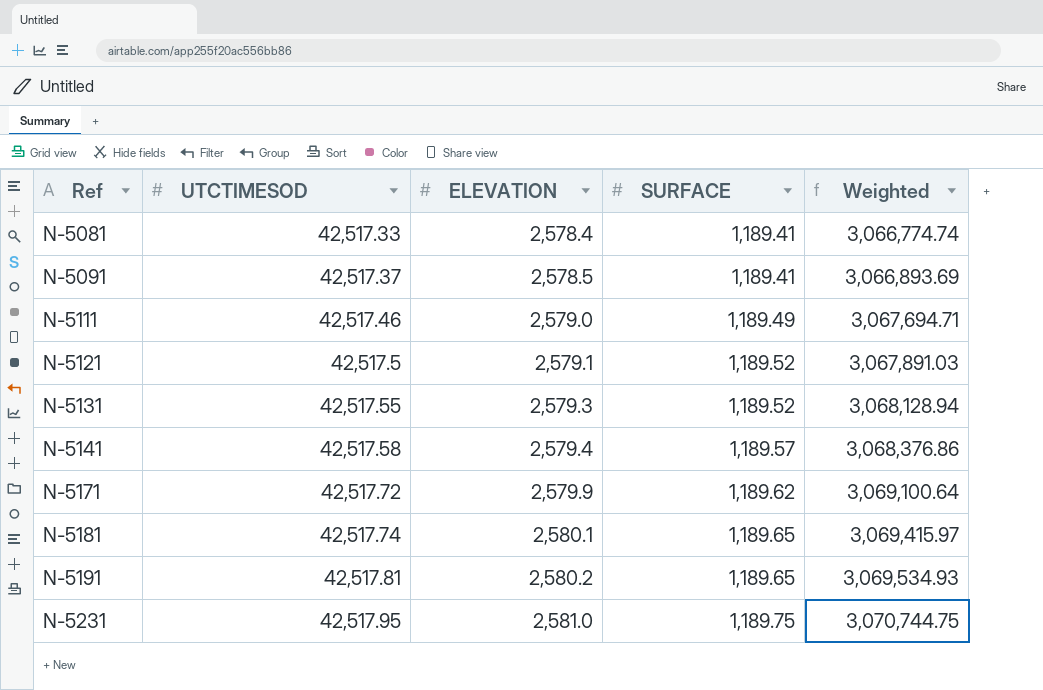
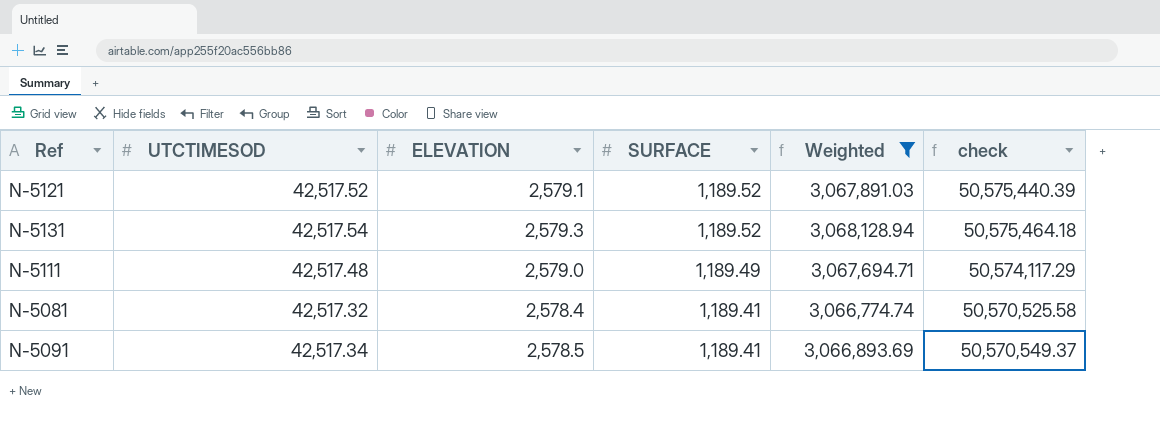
filter: none -> Weighted <= 3,068,128.94
row order: Ref ascending -> SURFACE descending
column check | formula: none -> [UTCTIMESOD] * [SURFACE]
N-5121 | UTCTIMESOD: 42,517.5 -> 42,517.52
N-5131 | UTCTIMESOD: 42,517.55 -> 42,517.54
N-5111 | UTCTIMESOD: 42,517.46 -> 42,517.48
N-5081 | UTCTIMESOD: 42,517.33 -> 42,517.32
N-5091 | UTCTIMESOD: 42,517.37 -> 42,517.34

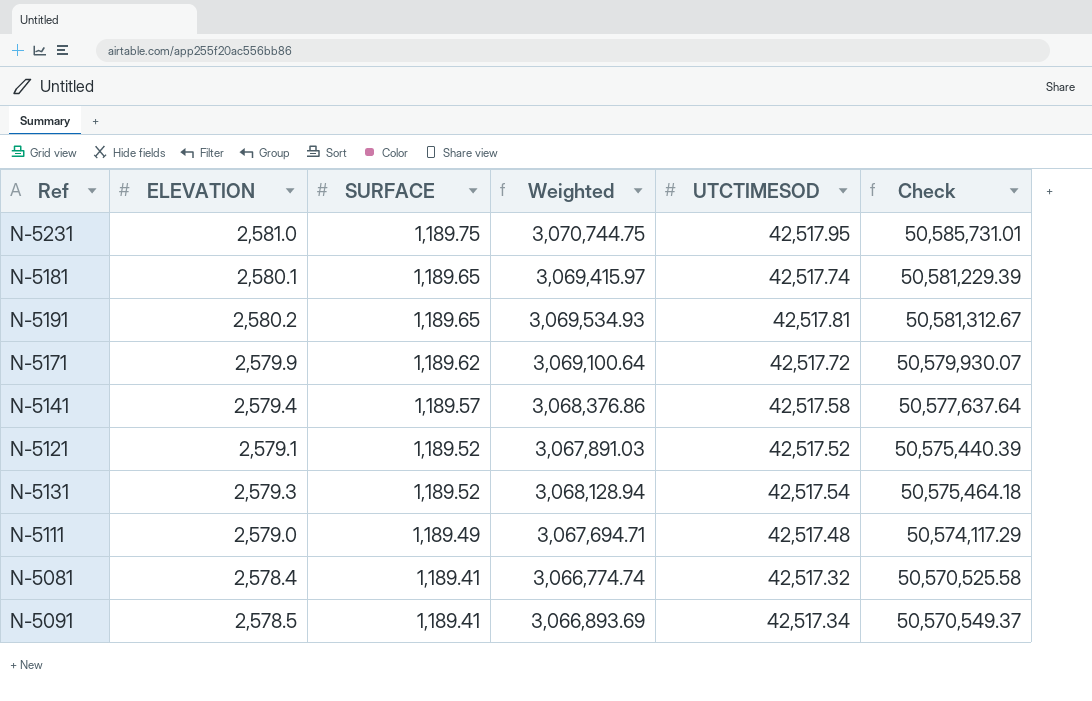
filter: Weighted <= 3,068,128.94 -> none
column UTCTIMESOD | position: 2 -> 5
column name: check -> Check

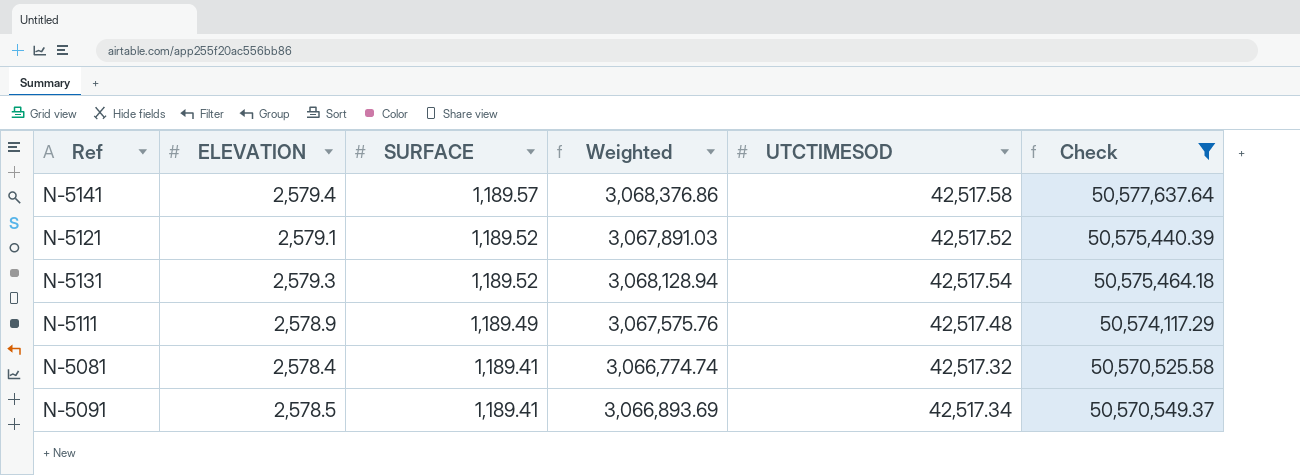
filter: none -> Check <= 50,577,637.64
N-5111 | ELEVATION: 2,579.0 -> 2,578.9
N-5111 | Weighted: 3,067,694.71 -> 3,067,575.76

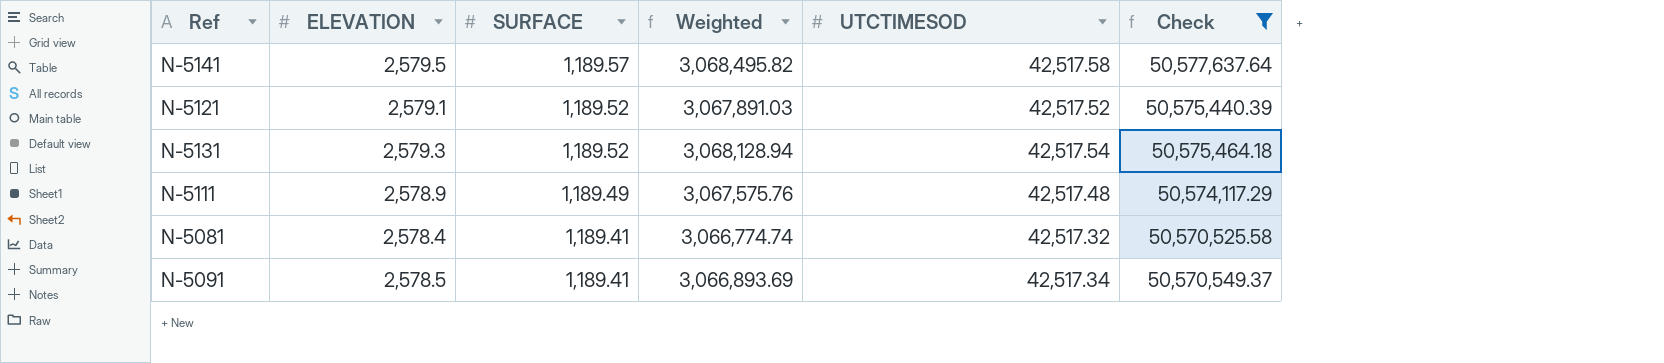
N-5141 | ELEVATION: 2,579.4 -> 2,579.5
N-5141 | Weighted: 3,068,376.86 -> 3,068,495.82

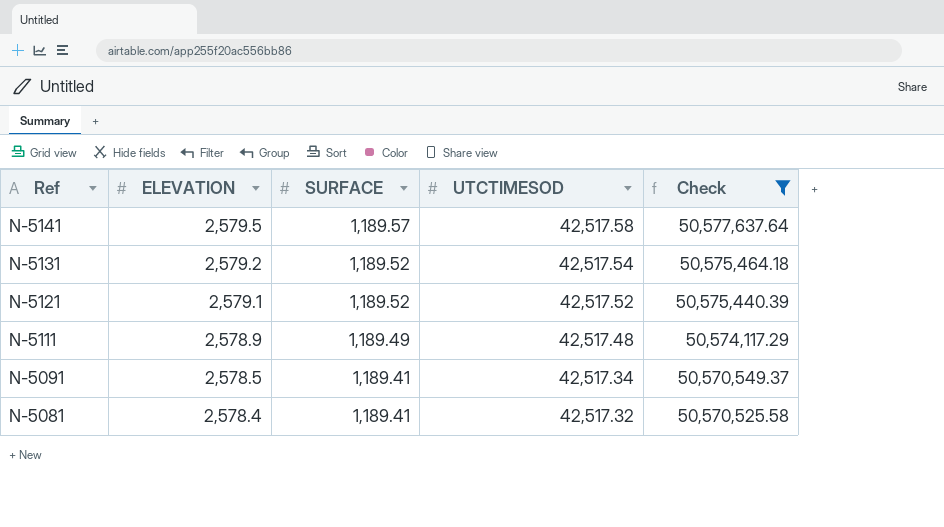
row order: SURFACE descending -> Ref descending
column Weighted | formula: [ELEVATION] * [SURFACE] -> none
N-5131 | ELEVATION: 2,579.3 -> 2,579.2

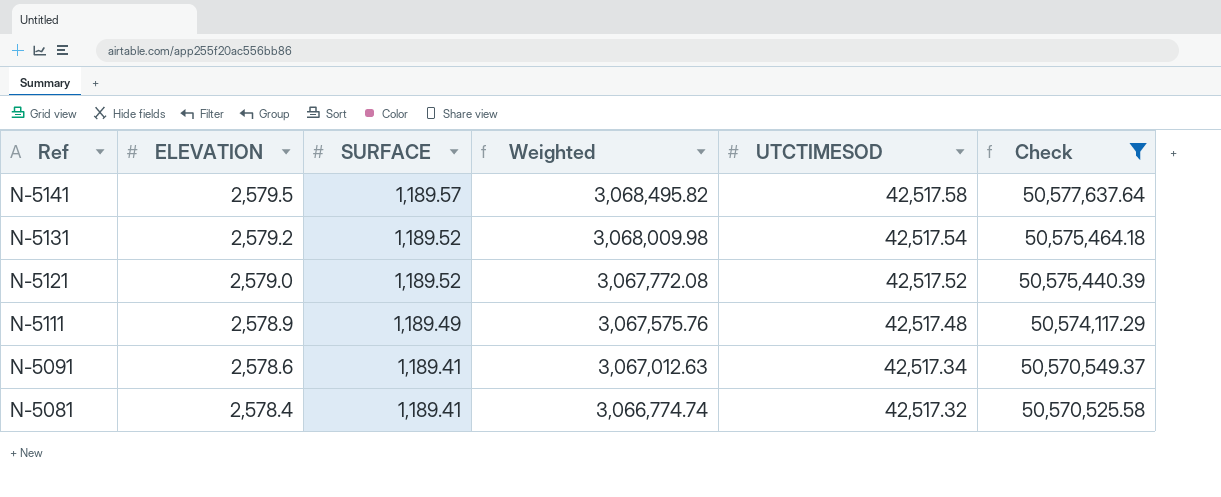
column Weighted | formula: none -> [ELEVATION] * [SURFACE]
N-5121 | ELEVATION: 2,579.1 -> 2,579.0
N-5091 | ELEVATION: 2,578.5 -> 2,578.6

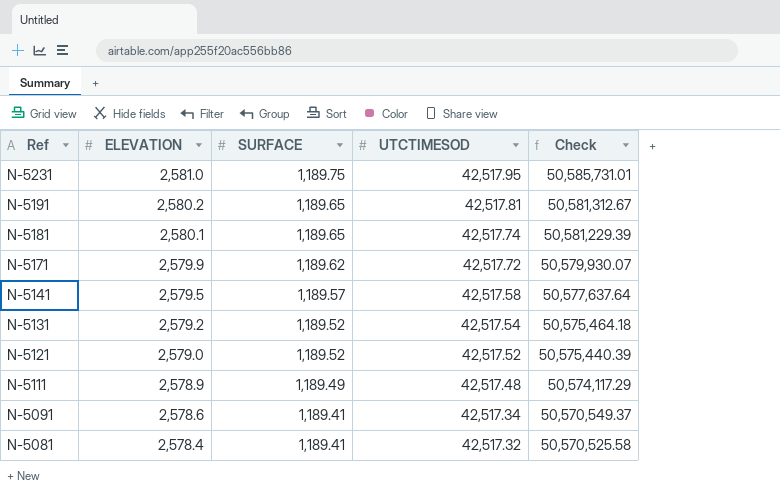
filter: Check <= 50,577,637.64 -> none
column Weighted | formula: [ELEVATION] * [SURFACE] -> none

